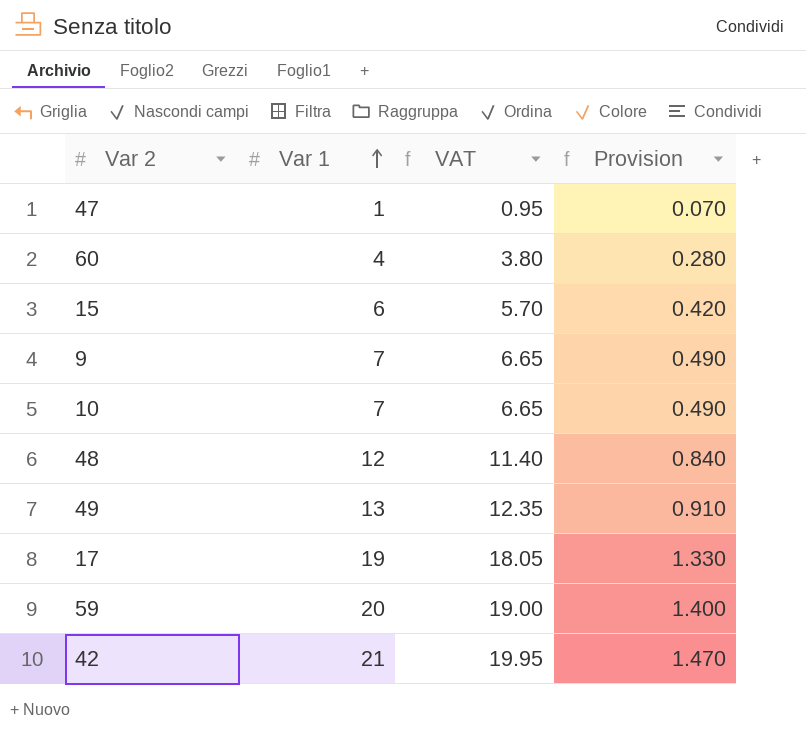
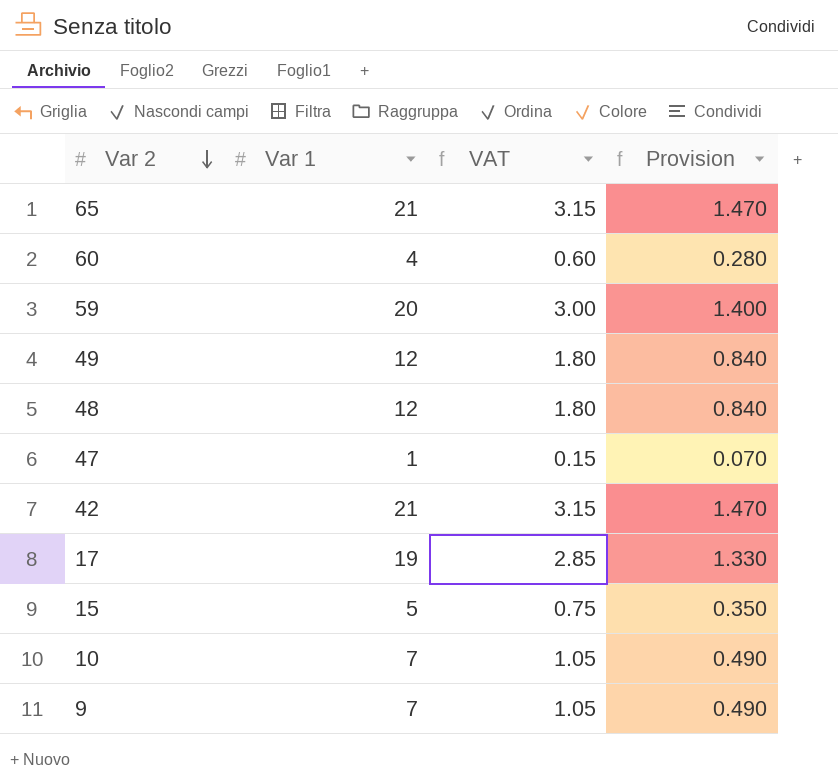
row order: Var 1 ascending -> Var 2 descending
column VAT | formula: [Var 1] * 0.95 -> [Var 1] * 0.15
row 65: none -> 21 | 3.15 | 1.470
49 | Var 1: 13 -> 12
49 | Provision: 0.910 -> 0.840
15 | Var 1: 6 -> 5
15 | Provision: 0.420 -> 0.350

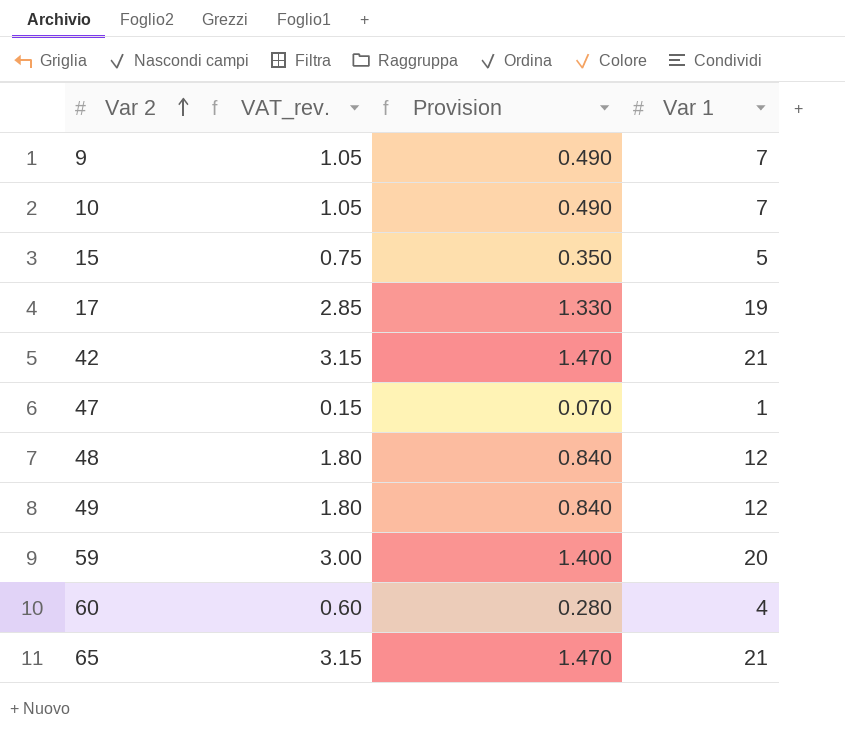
row order: Var 2 descending -> Var 2 ascending
column name: VAT -> VAT_rev.
column Var 1 | position: 2 -> 4

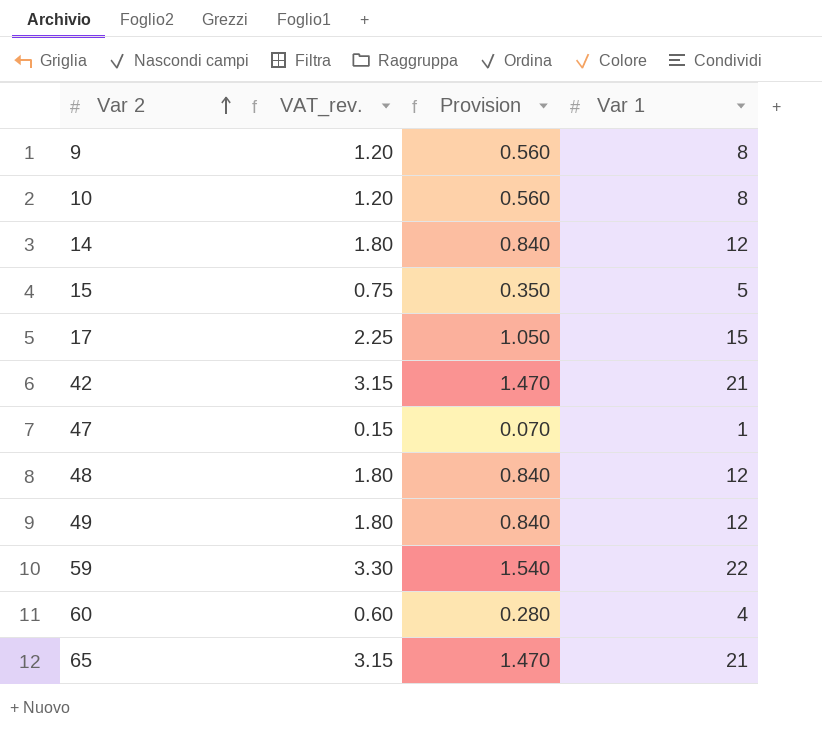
9 | VAT_rev.: 1.05 -> 1.20
9 | Provision: 0.490 -> 0.560
9 | Var 1: 7 -> 8
10 | VAT_rev.: 1.05 -> 1.20
10 | Provision: 0.490 -> 0.560
10 | Var 1: 7 -> 8
row 14: none -> 1.80 | 0.840 | 12
17 | VAT_rev.: 2.85 -> 2.25
17 | Provision: 1.330 -> 1.050
17 | Var 1: 19 -> 15
59 | VAT_rev.: 3.00 -> 3.30
59 | Provision: 1.400 -> 1.540
59 | Var 1: 20 -> 22

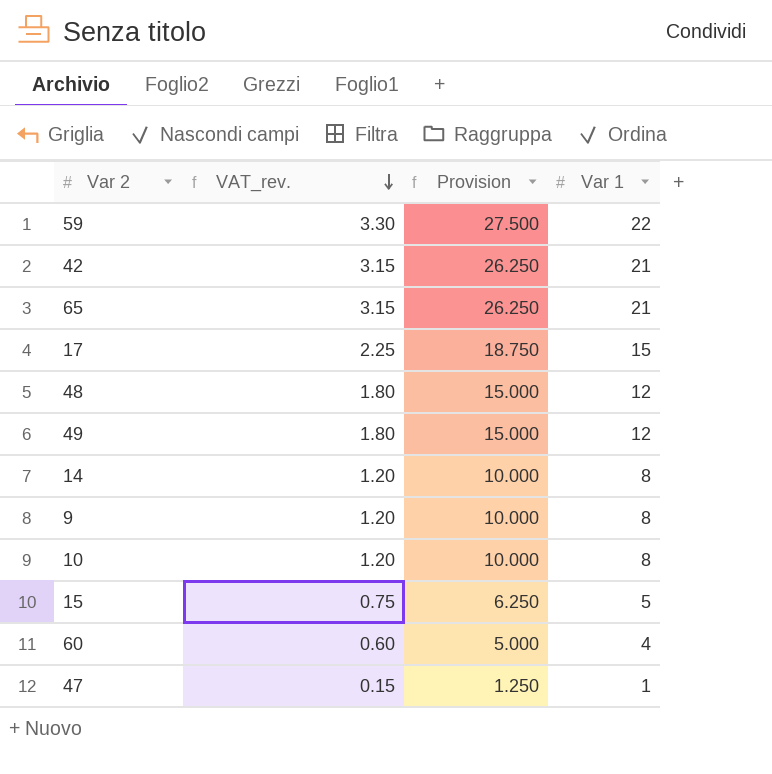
row order: Var 2 ascending -> VAT_rev. descending
column Provision | formula: [Var 1] * 0.07 -> [Var 1] * 1.25
14 | VAT_rev.: 1.80 -> 1.20
14 | Var 1: 12 -> 8

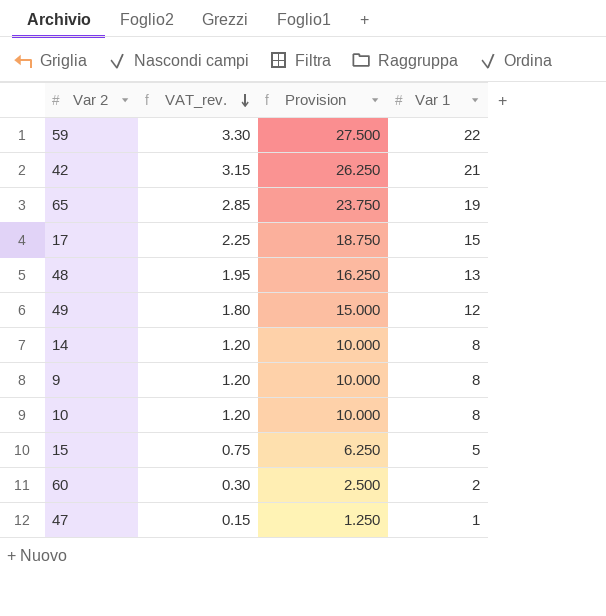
65 | VAT_rev.: 3.15 -> 2.85
65 | Provision: 26.250 -> 23.750
65 | Var 1: 21 -> 19
48 | VAT_rev.: 1.80 -> 1.95
48 | Provision: 15.000 -> 16.250
48 | Var 1: 12 -> 13
60 | VAT_rev.: 0.60 -> 0.30
60 | Provision: 5.000 -> 2.500
60 | Var 1: 4 -> 2

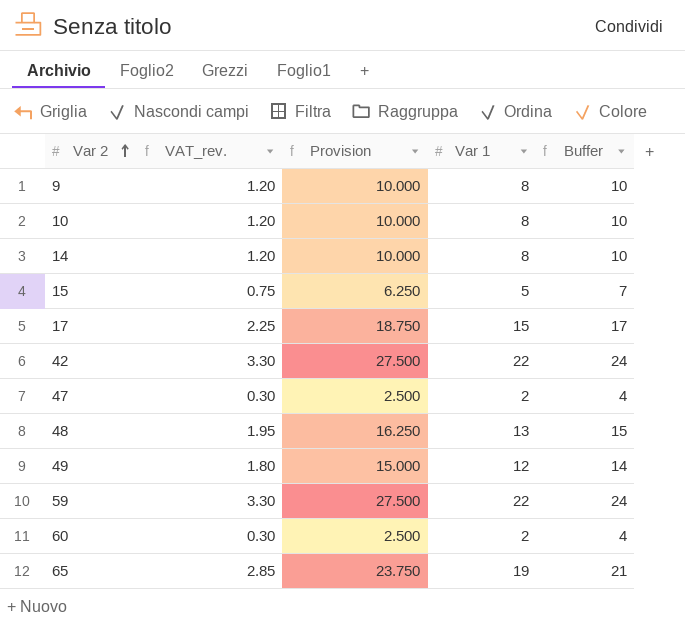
row order: VAT_rev. descending -> Var 2 ascending
column Buffer | formula: none -> [Var 1] + 2
42 | VAT_rev.: 3.15 -> 3.30
42 | Provision: 26.250 -> 27.500
42 | Var 1: 21 -> 22
47 | VAT_rev.: 0.15 -> 0.30
47 | Provision: 1.250 -> 2.500
47 | Var 1: 1 -> 2

